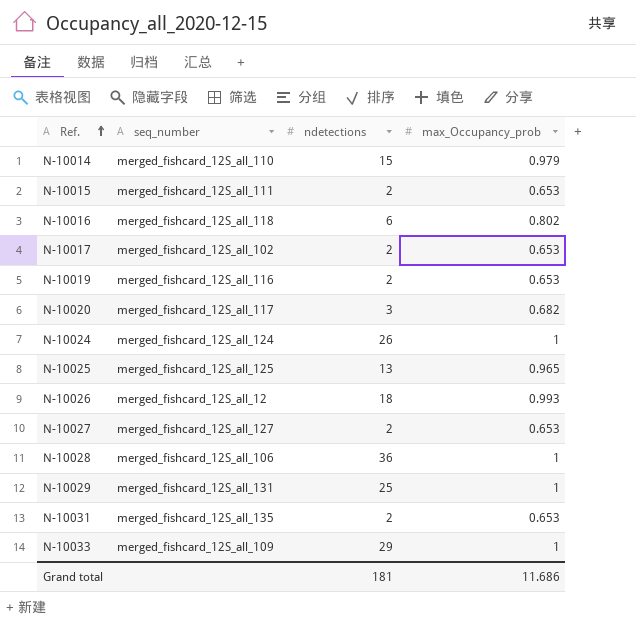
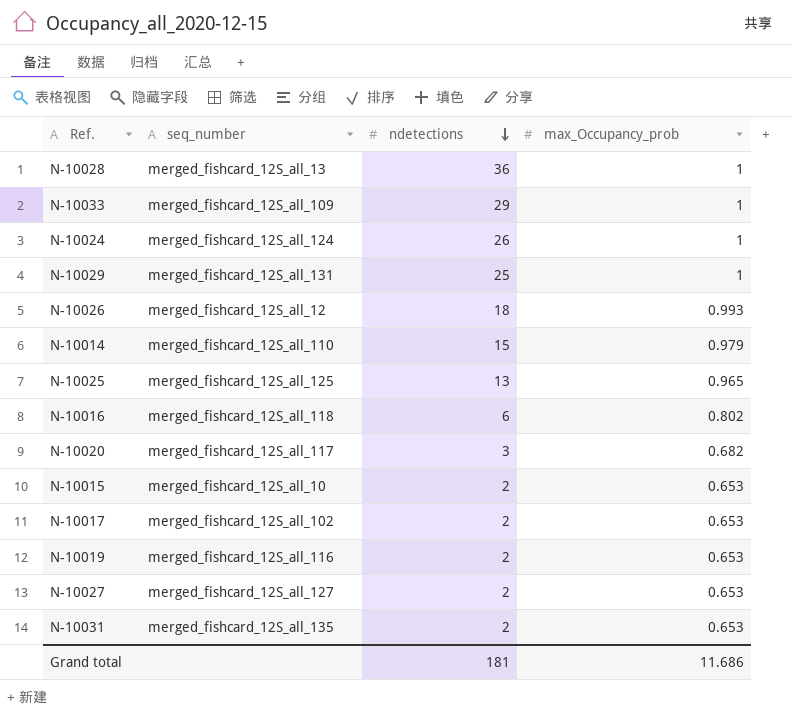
row order: Ref. ascending -> ndetections descending
N-10028 | seq_number: merged_fishcard_12S_all_106 -> merged_fishcard_12S_all_13
N-10015 | seq_number: merged_fishcard_12S_all_111 -> merged_fishcard_12S_all_10

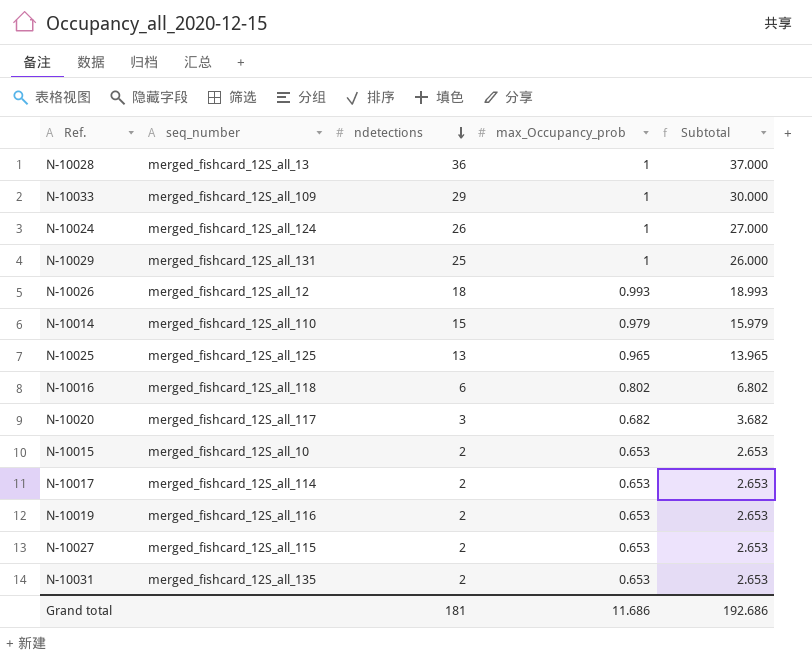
column Subtotal | formula: none -> [ndetections] + [max_Occupancy_prob]
N-10017 | seq_number: merged_fishcard_12S_all_102 -> merged_fishcard_12S_all_114
N-10027 | seq_number: merged_fishcard_12S_all_127 -> merged_fishcard_12S_all_115

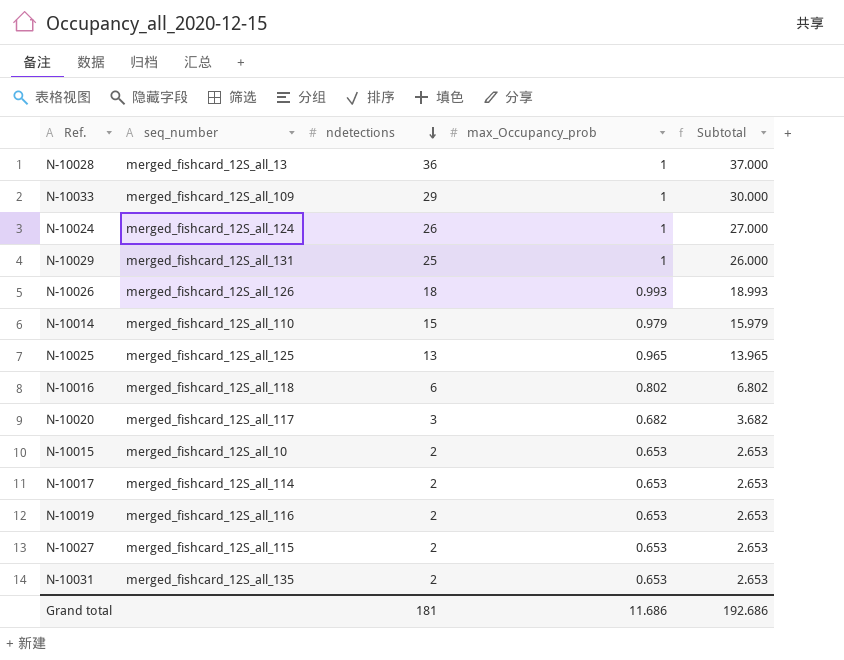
N-10026 | seq_number: merged_fishcard_12S_all_12 -> merged_fishcard_12S_all_126

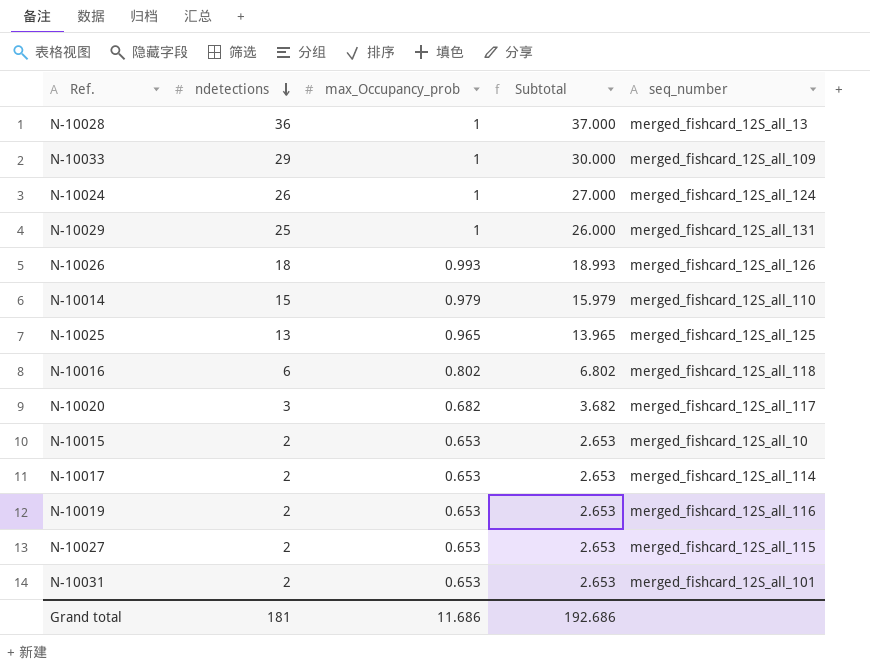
column seq_number | position: 2 -> 5
N-10031 | seq_number: merged_fishcard_12S_all_135 -> merged_fishcard_12S_all_101

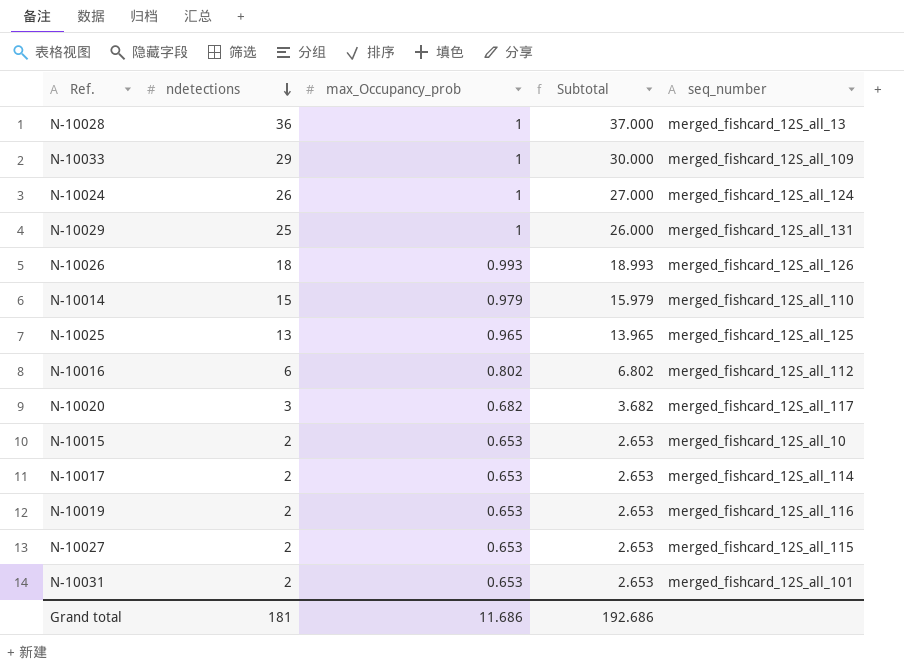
N-10016 | seq_number: merged_fishcard_12S_all_118 -> merged_fishcard_12S_all_112

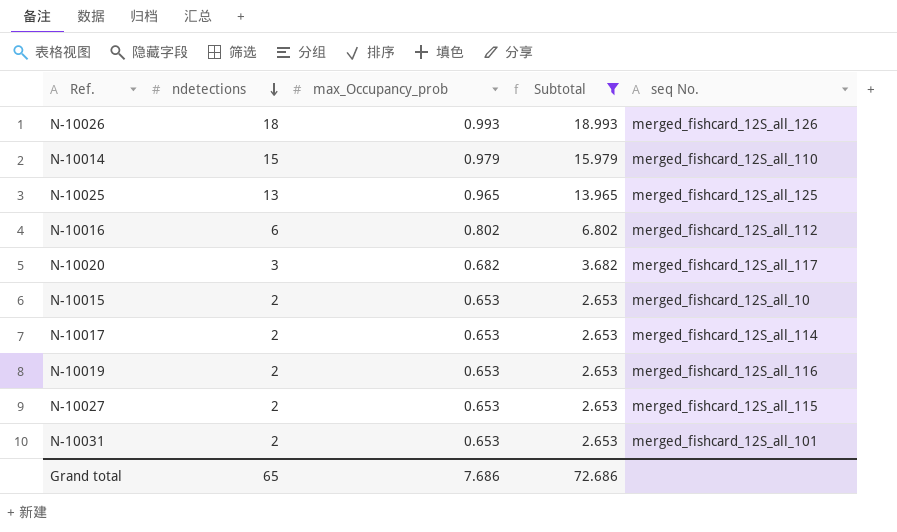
filter: none -> Subtotal <= 18.993
column name: seq_number -> seq No.
Grand total | ndetections: 181 -> 65
Grand total | max_Occupancy_prob: 11.686 -> 7.686
Grand total | Subtotal: 192.686 -> 72.686

